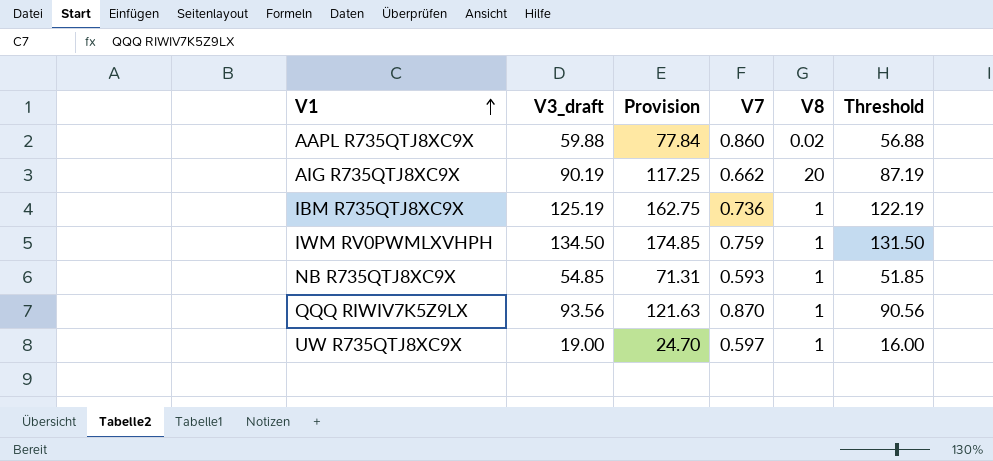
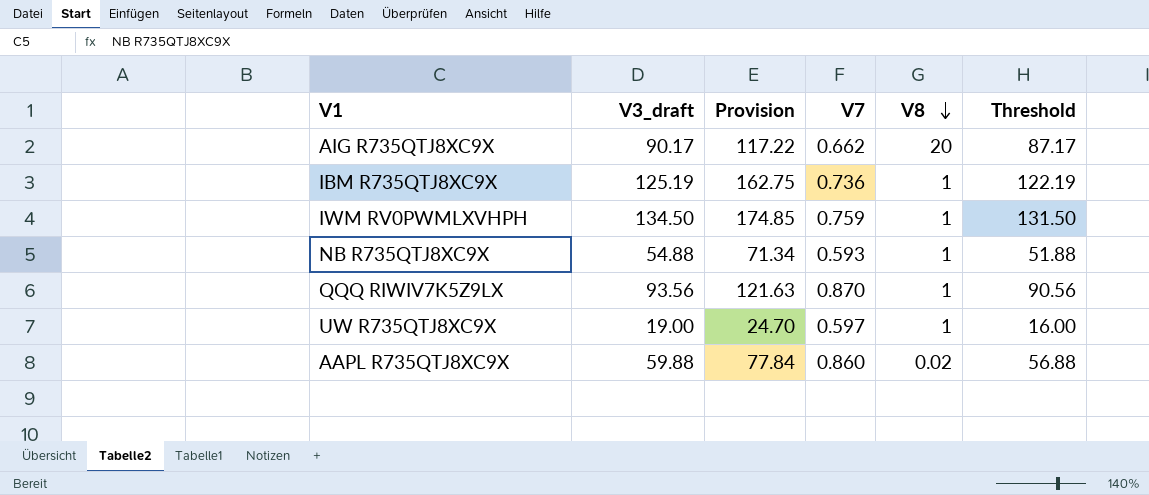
row order: V1 ascending -> V8 descending
AIG R735QTJ8XC9X | V3_draft: 90.19 -> 90.17
AIG R735QTJ8XC9X | Provision: 117.25 -> 117.22
AIG R735QTJ8XC9X | Threshold: 87.19 -> 87.17
NB R735QTJ8XC9X | V3_draft: 54.85 -> 54.88
NB R735QTJ8XC9X | Provision: 71.31 -> 71.34
NB R735QTJ8XC9X | Threshold: 51.85 -> 51.88

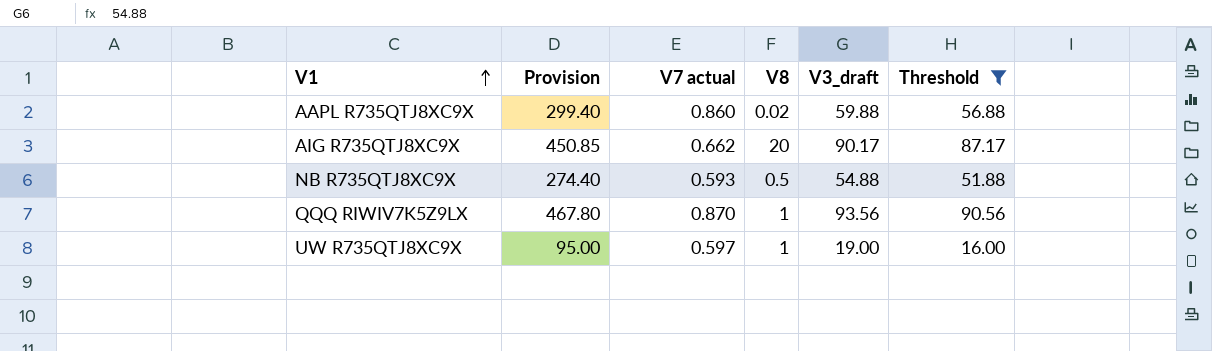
filter: none -> Threshold <= 90.56
row order: V8 descending -> V1 ascending
column Provision | formula: [V3_draft] * 1.3 -> [V3_draft] * 5
column name: V7 -> V7 actual
column V3_draft | position: 2 -> 5
NB R735QTJ8XC9X | V8: 1 -> 0.5

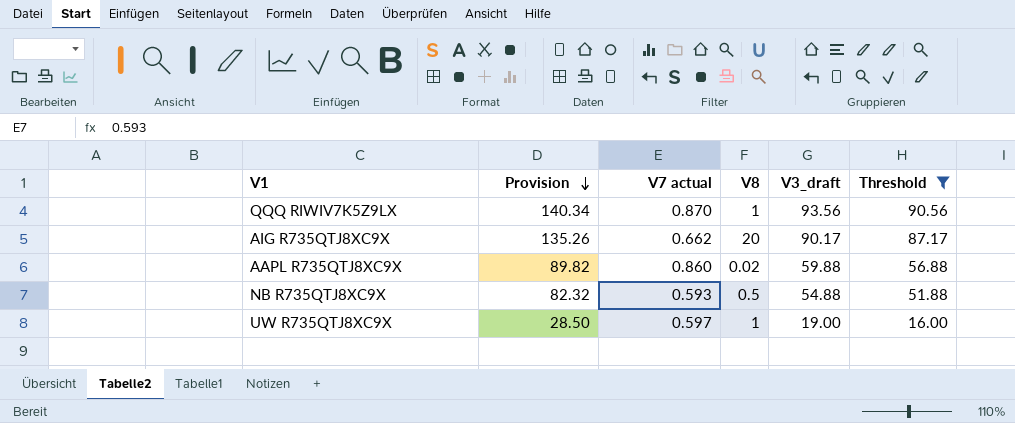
row order: V1 ascending -> Provision descending
column Provision | formula: [V3_draft] * 5 -> [V3_draft] * 1.5

